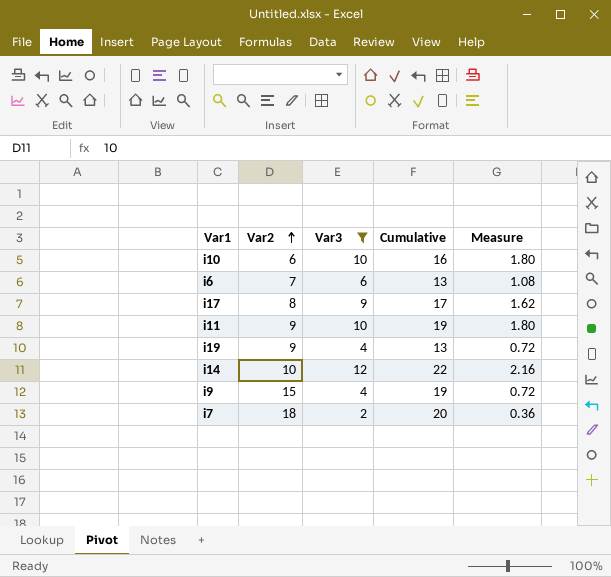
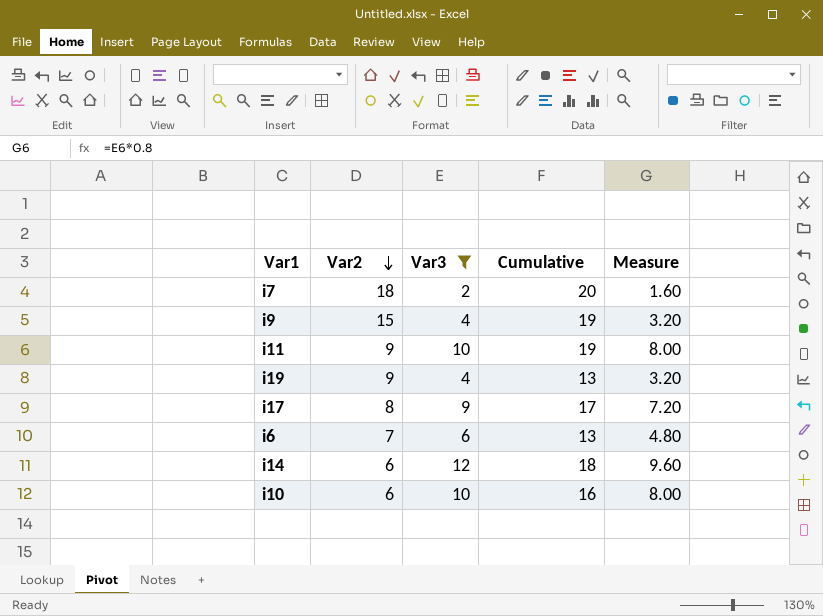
row order: Var2 ascending -> Var2 descending
column Measure | formula: [Var3] * 0.18 -> [Var3] * 0.8
i14 | Var2: 10 -> 6
i14 | Cumulative: 22 -> 18

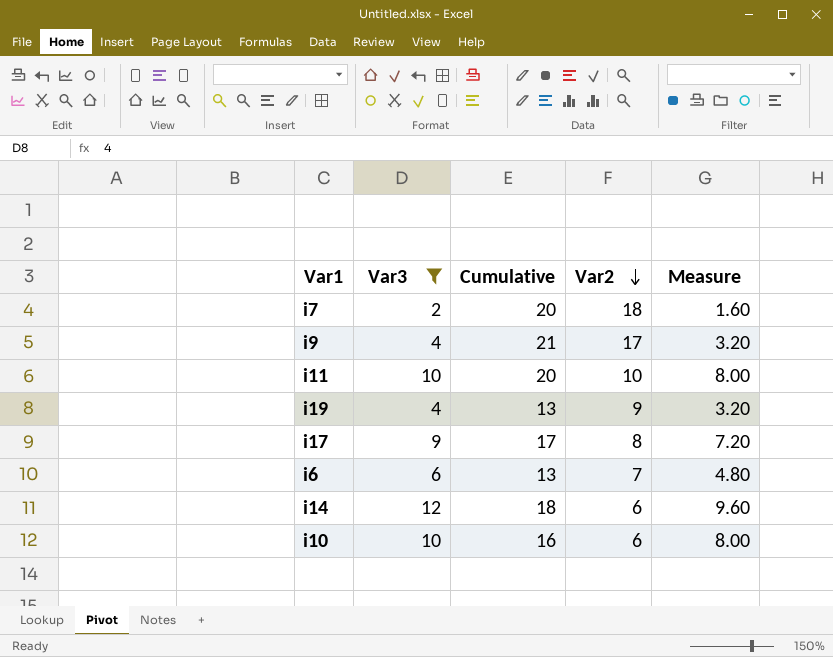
column Var2 | position: 2 -> 4
i9 | Cumulative: 19 -> 21
i9 | Var2: 15 -> 17
i11 | Cumulative: 19 -> 20
i11 | Var2: 9 -> 10

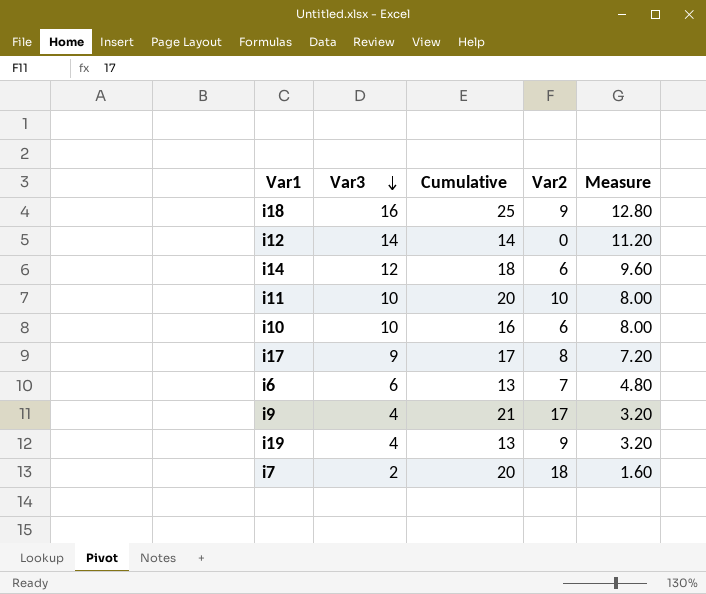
filter: Var3 <= 12 -> none
row order: Var2 descending -> Var3 descending

